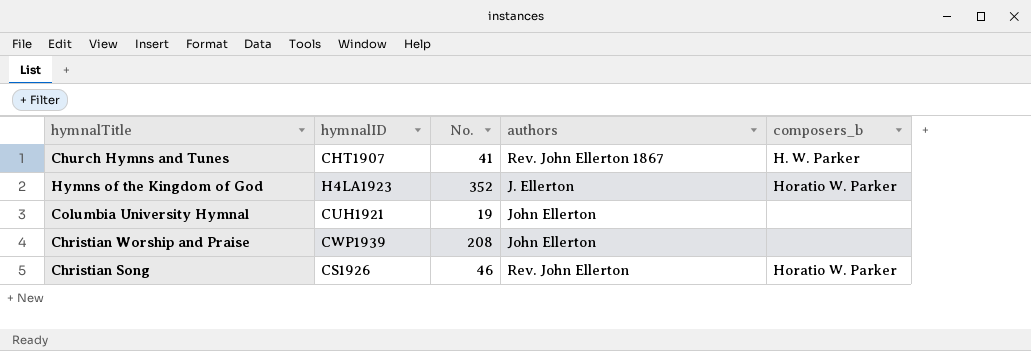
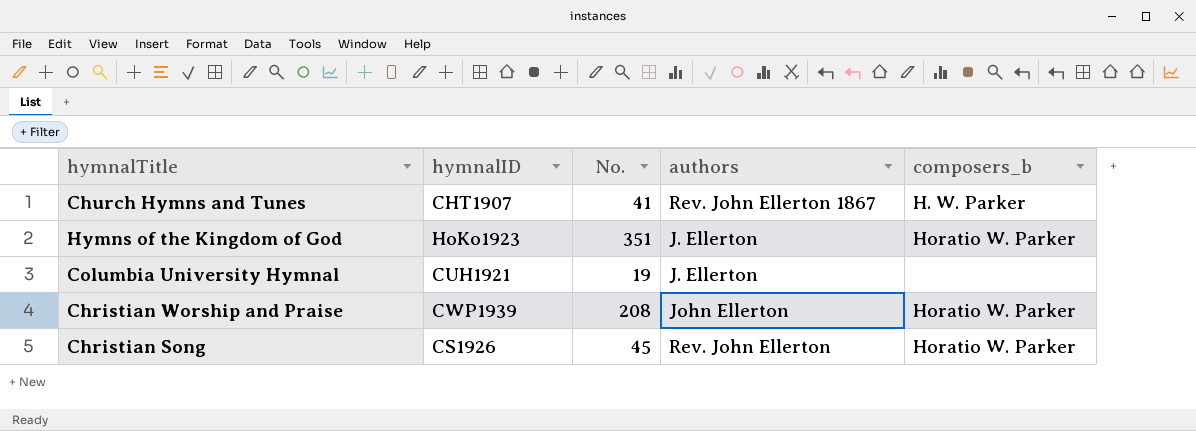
Hymns of the Kingdom of God | hymnalID: H4LA1923 -> HoKo1923
Hymns of the Kingdom of God | No.: 352 -> 351
Columbia University Hymnal | authors: John Ellerton -> J. Ellerton
Christian Worship and Praise | composers_b: none -> Horatio W. Parker
Christian Song | No.: 46 -> 45

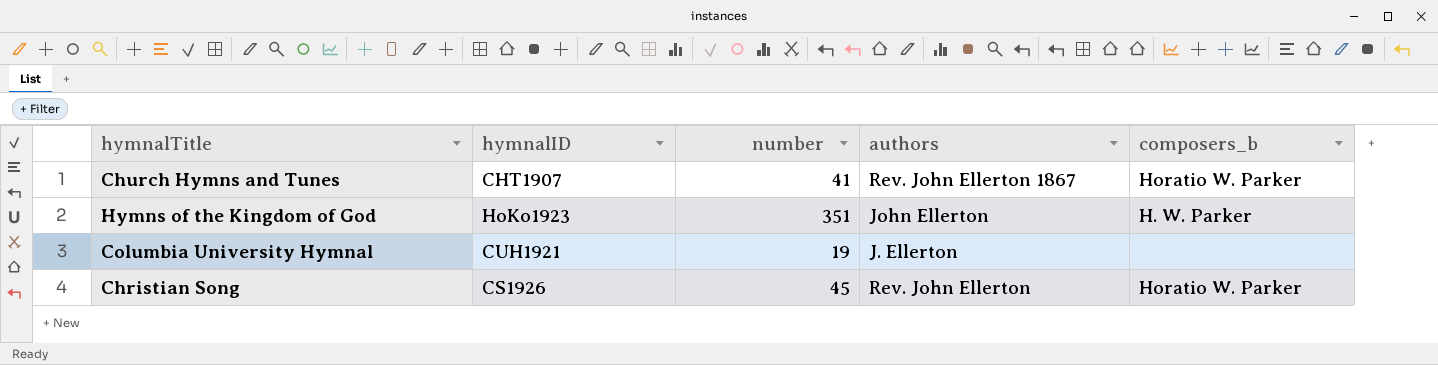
column name: No. -> number
row Christian Worship and Praise: CWP1939 | 208 | John Ellerton | Horatio W. Parker -> none
Church Hymns and Tunes | composers_b: H. W. Parker -> Horatio W. Parker
Hymns of the Kingdom of God | authors: J. Ellerton -> John Ellerton
Hymns of the Kingdom of God | composers_b: Horatio W. Parker -> H. W. Parker

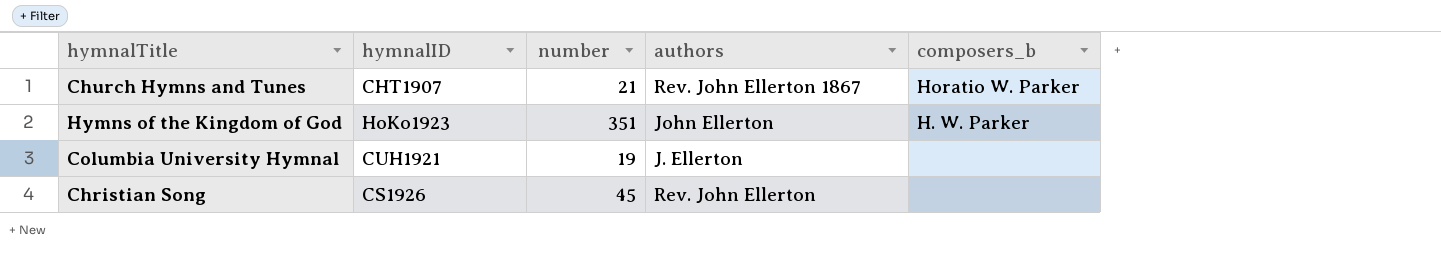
Church Hymns and Tunes | number: 41 -> 21
Christian Song | composers_b: Horatio W. Parker -> none

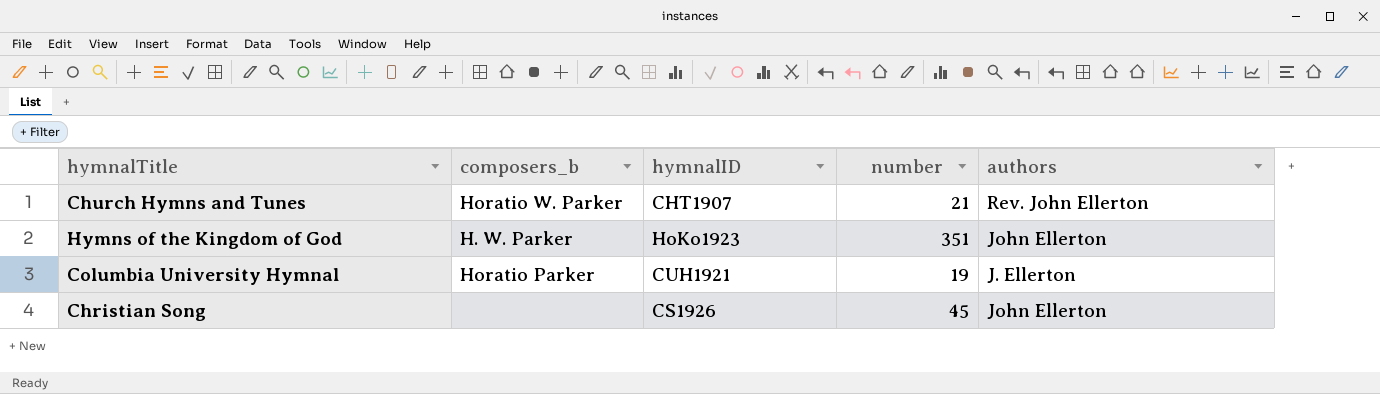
column composers_b | position: 5 -> 2
Church Hymns and Tunes | authors: Rev. John Ellerton 1867 -> Rev. John Ellerton
Columbia University Hymnal | composers_b: none -> Horatio Parker
Christian Song | authors: Rev. John Ellerton -> John Ellerton

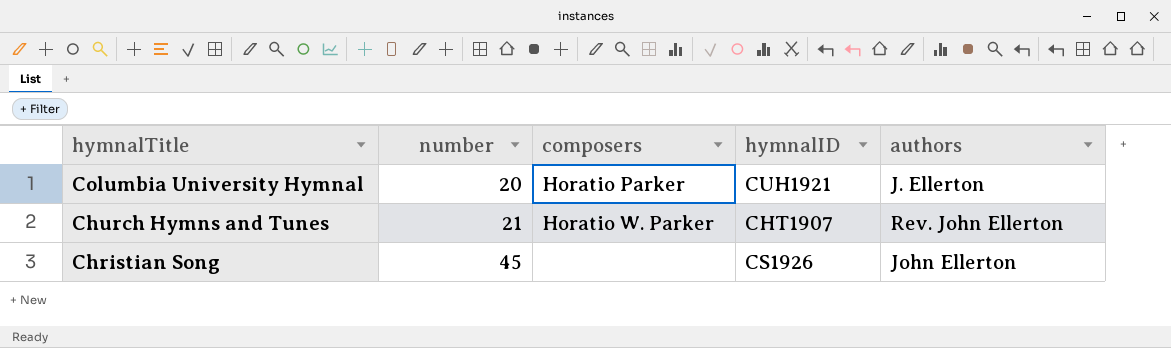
row order: none -> hymnalTitle descending
column number | position: 4 -> 2
column name: composers_b -> composers
row Hymns of the Kingdom of God: H. W. Parker | HoKo1923 | 351 | John Ellerton -> none
Columbia University Hymnal | number: 19 -> 20

